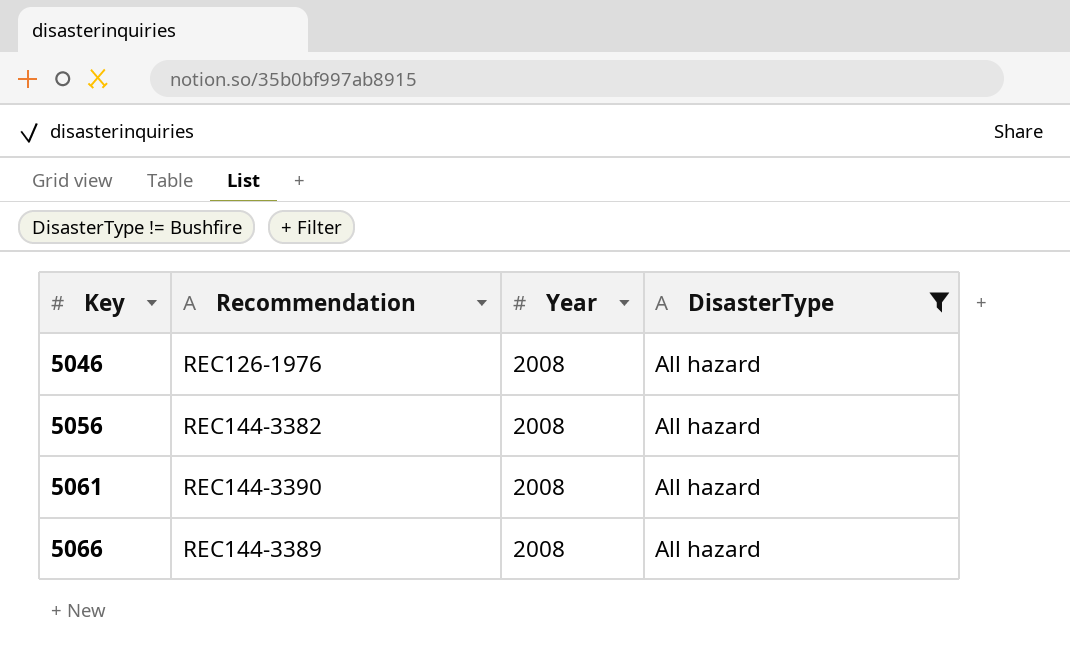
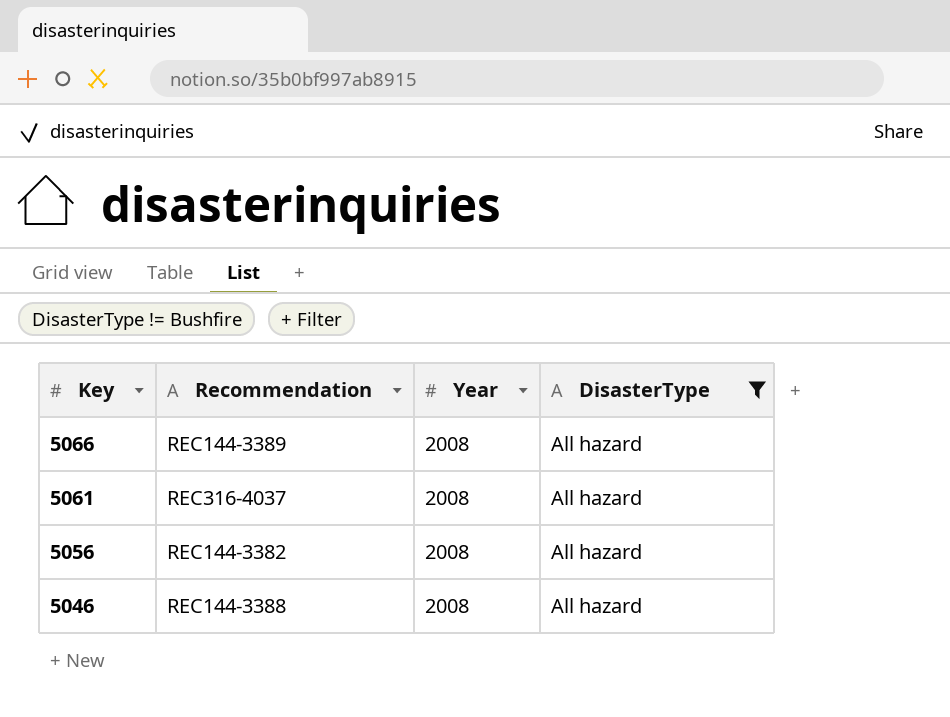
row order: Key ascending -> Key descending
5061 | Recommendation: REC144-3390 -> REC316-4037
5046 | Recommendation: REC126-1976 -> REC144-3388

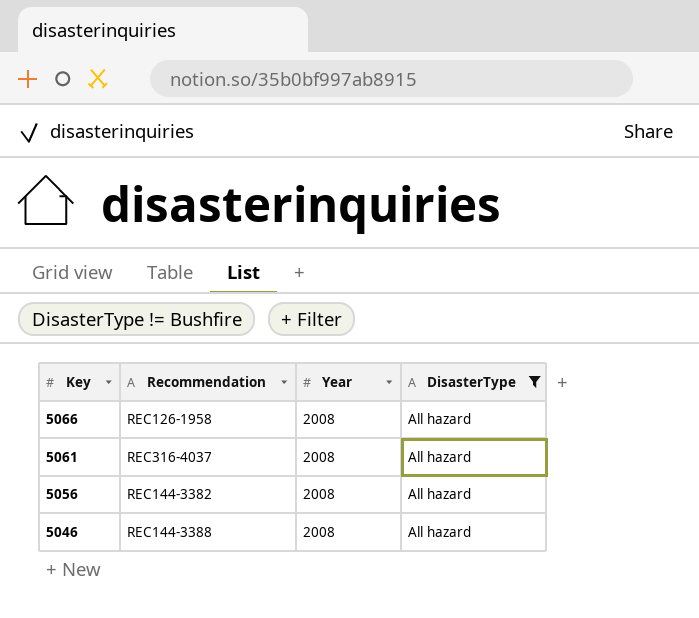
5066 | Recommendation: REC144-3389 -> REC126-1958

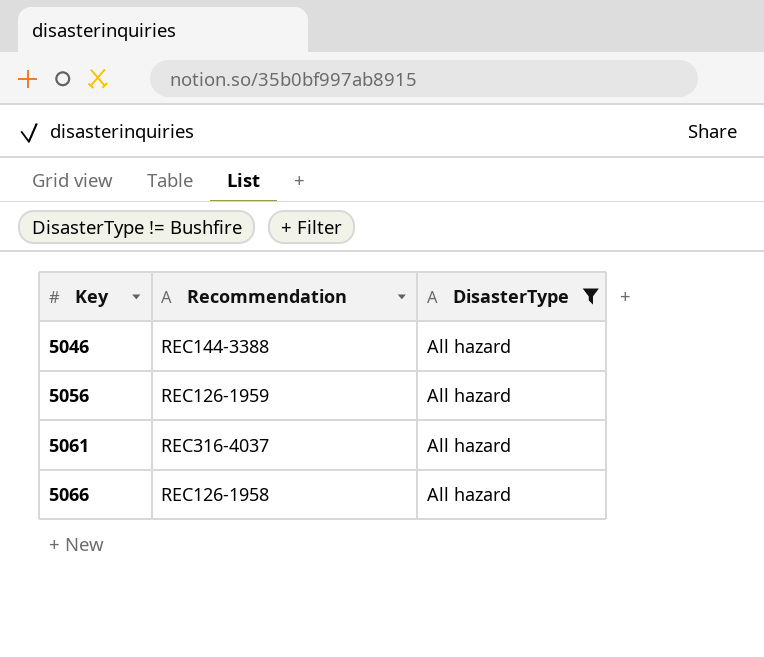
row order: Key descending -> Key ascending
column Year | position: 3 -> none
5056 | Recommendation: REC144-3382 -> REC126-1959

